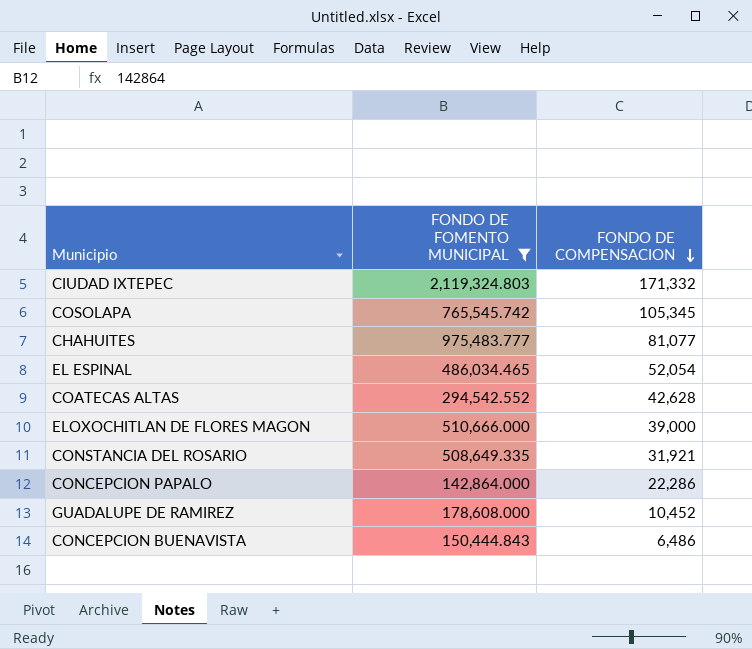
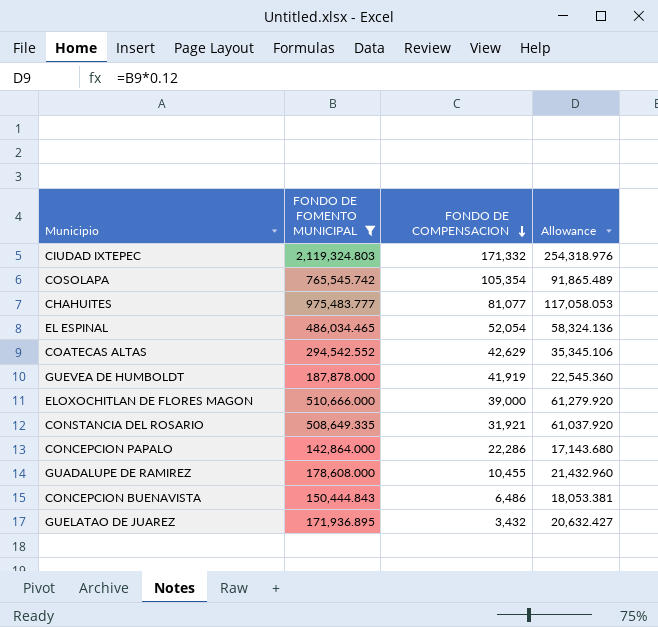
column Allowance | formula: none -> [FONDO DE FOMENTO MUNICIPAL] * 0.12
COSOLAPA | FONDO DE COMPENSACION: 105,345 -> 105,354
COATECAS ALTAS | FONDO DE COMPENSACION: 42,628 -> 42,629
row GUEVEA DE HUMBOLDT: none -> 187,878.000 | 41,919 | 22,545.360
GUADALUPE DE RAMIREZ | FONDO DE COMPENSACION: 10,452 -> 10,455
row GUELATAO DE JUAREZ: none -> 171,936.895 | 3,432 | 20,632.427

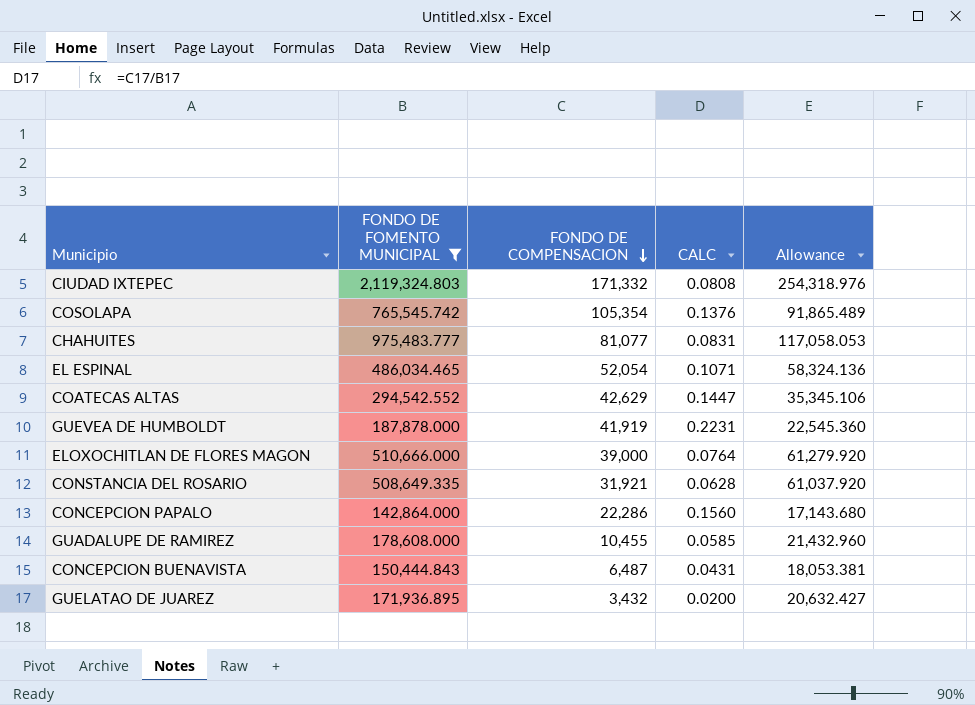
column CALC | formula: none -> [FONDO DE COMPENSACION] / [FONDO DE FOMENTO MUNICIPAL]
CONCEPCION BUENAVISTA | FONDO DE COMPENSACION: 6,486 -> 6,487

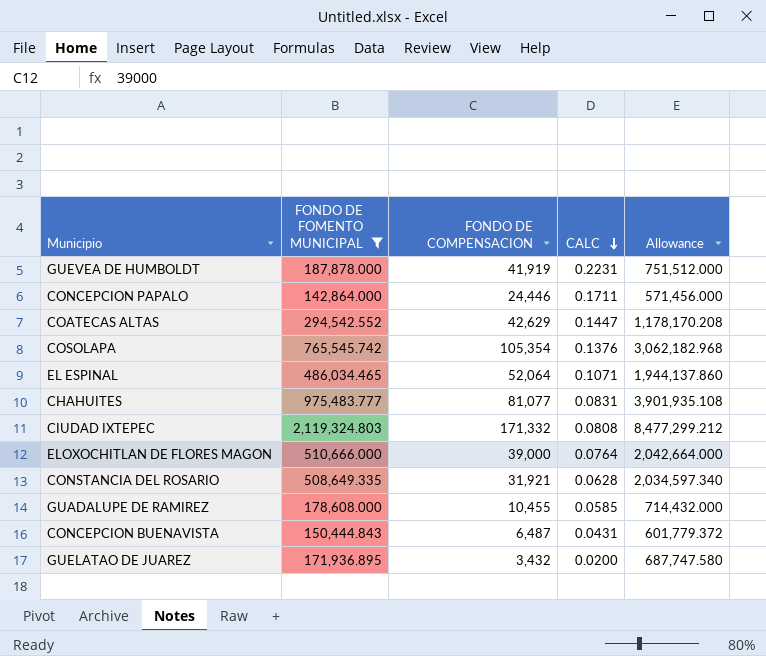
row order: FONDO DE COMPENSACION descending -> CALC descending
column Allowance | formula: [FONDO DE FOMENTO MUNICIPAL] * 0.12 -> [FONDO DE FOMENTO MUNICIPAL] * 4
CONCEPCION PAPALO | FONDO DE COMPENSACION: 22,286 -> 24,446
CONCEPCION PAPALO | CALC: 0.1560 -> 0.1711
EL ESPINAL | FONDO DE COMPENSACION: 52,054 -> 52,064

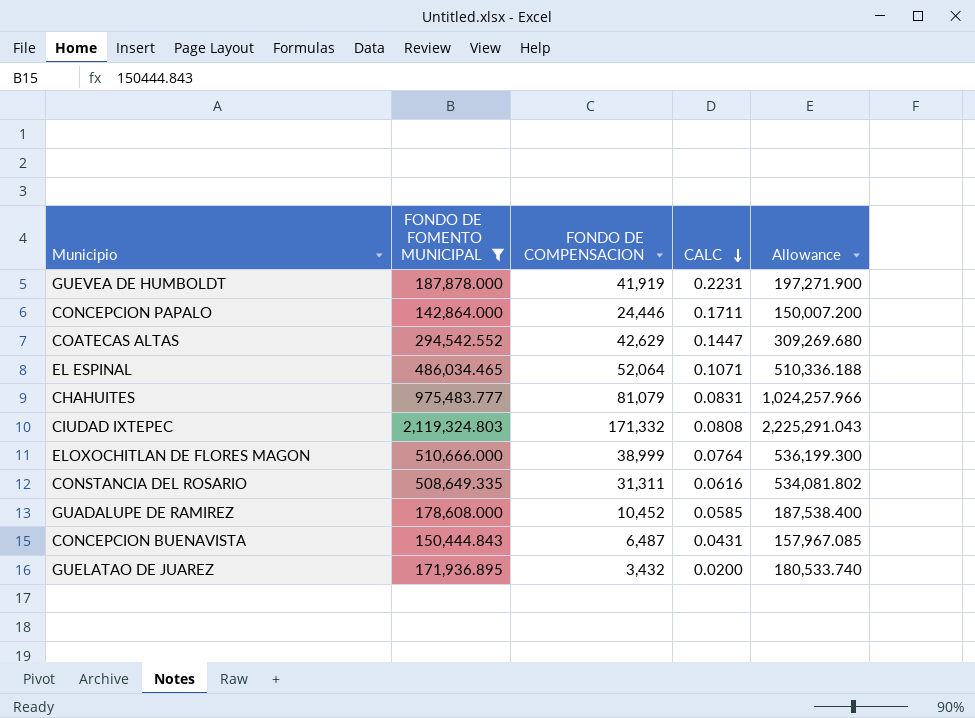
column Allowance | formula: [FONDO DE FOMENTO MUNICIPAL] * 4 -> [FONDO DE FOMENTO MUNICIPAL] * 1.05
row COSOLAPA: 765,545.742 | 105,354 | 0.1376 | 3,062,182.968 -> none
CHAHUITES | FONDO DE COMPENSACION: 81,077 -> 81,079
ELOXOCHITLAN DE FLORES MAGON | FONDO DE COMPENSACION: 39,000 -> 38,999
CONSTANCIA DEL ROSARIO | FONDO DE COMPENSACION: 31,921 -> 31,311
CONSTANCIA DEL ROSARIO | CALC: 0.0628 -> 0.0616
GUADALUPE DE RAMIREZ | FONDO DE COMPENSACION: 10,455 -> 10,452

